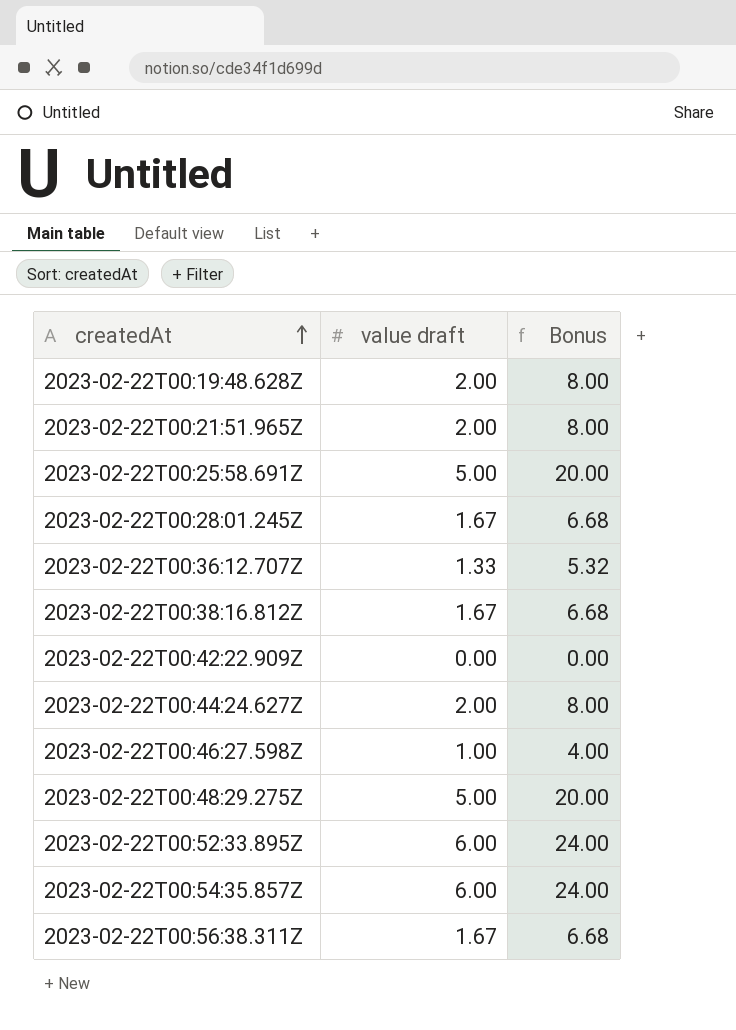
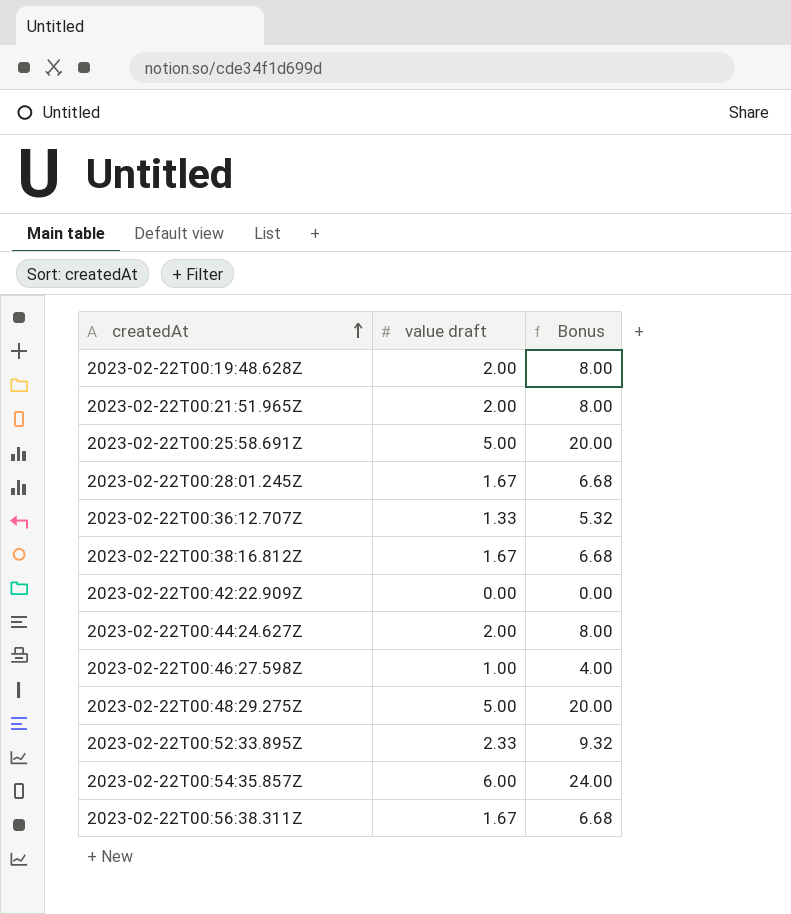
2023-02-22T00:52:33.895Z | value draft: 6.00 -> 2.33
2023-02-22T00:52:33.895Z | Bonus: 24.00 -> 9.32

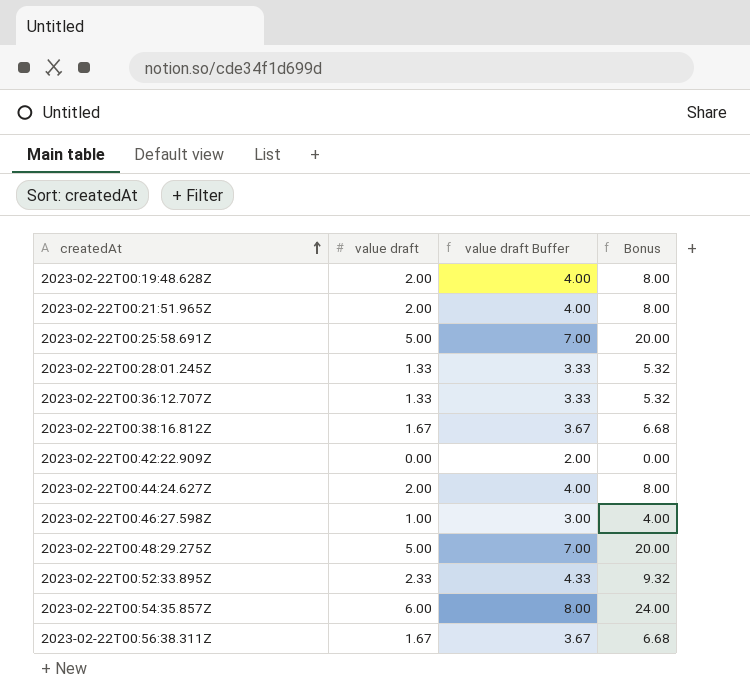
column value draft Buffer | formula: none -> [value draft] + 2
2023-02-22T00:28:01.245Z | value draft: 1.67 -> 1.33
2023-02-22T00:28:01.245Z | Bonus: 6.68 -> 5.32

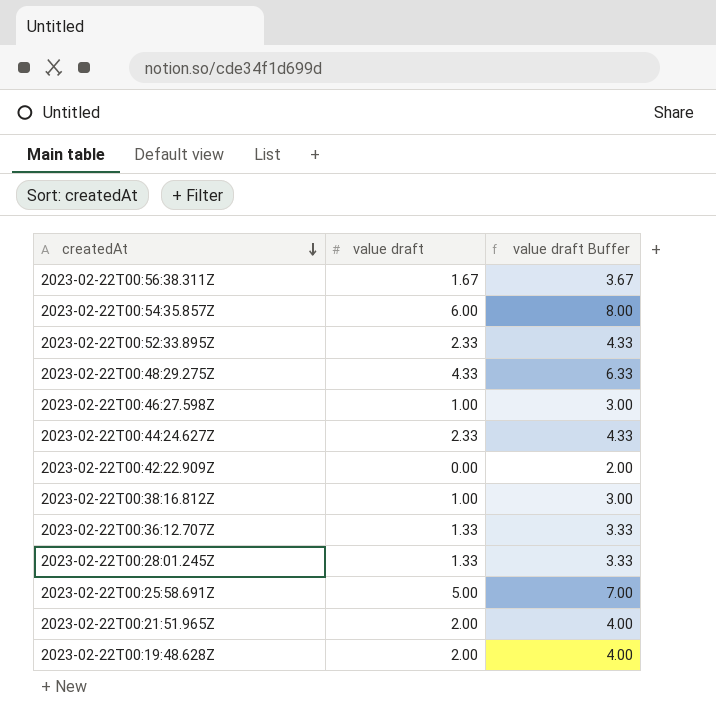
row order: createdAt ascending -> createdAt descending
column Bonus | formula: [value draft] * 4 -> none
2023-02-22T00:48:29.275Z | value draft: 5.00 -> 4.33
2023-02-22T00:48:29.275Z | value draft Buffer: 7.00 -> 6.33
2023-02-22T00:44:24.627Z | value draft: 2.00 -> 2.33
2023-02-22T00:44:24.627Z | value draft Buffer: 4.00 -> 4.33
2023-02-22T00:38:16.812Z | value draft: 1.67 -> 1.00
2023-02-22T00:38:16.812Z | value draft Buffer: 3.67 -> 3.00

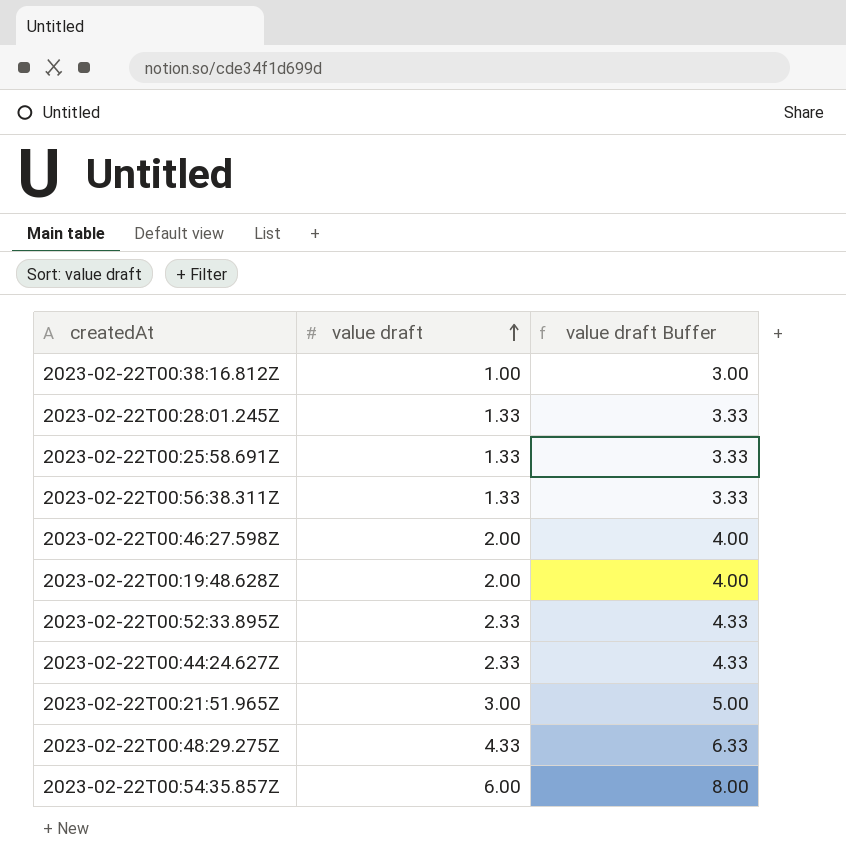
row order: createdAt descending -> value draft ascending
row 2023-02-22T00:42:22.909Z: 0.00 | 2.00 -> none
row 2023-02-22T00:36:12.707Z: 1.33 | 3.33 -> none
2023-02-22T00:25:58.691Z | value draft: 5.00 -> 1.33
2023-02-22T00:25:58.691Z | value draft Buffer: 7.00 -> 3.33
2023-02-22T00:56:38.311Z | value draft: 1.67 -> 1.33
2023-02-22T00:56:38.311Z | value draft Buffer: 3.67 -> 3.33
2023-02-22T00:46:27.598Z | value draft: 1.00 -> 2.00
2023-02-22T00:46:27.598Z | value draft Buffer: 3.00 -> 4.00
2023-02-22T00:21:51.965Z | value draft: 2.00 -> 3.00
2023-02-22T00:21:51.965Z | value draft Buffer: 4.00 -> 5.00

